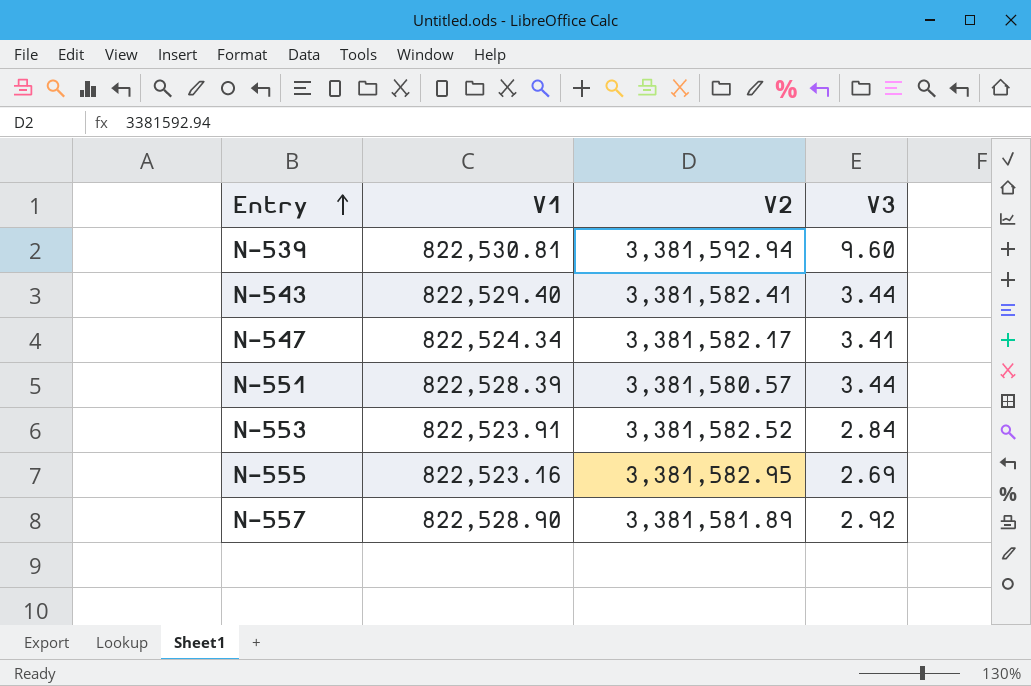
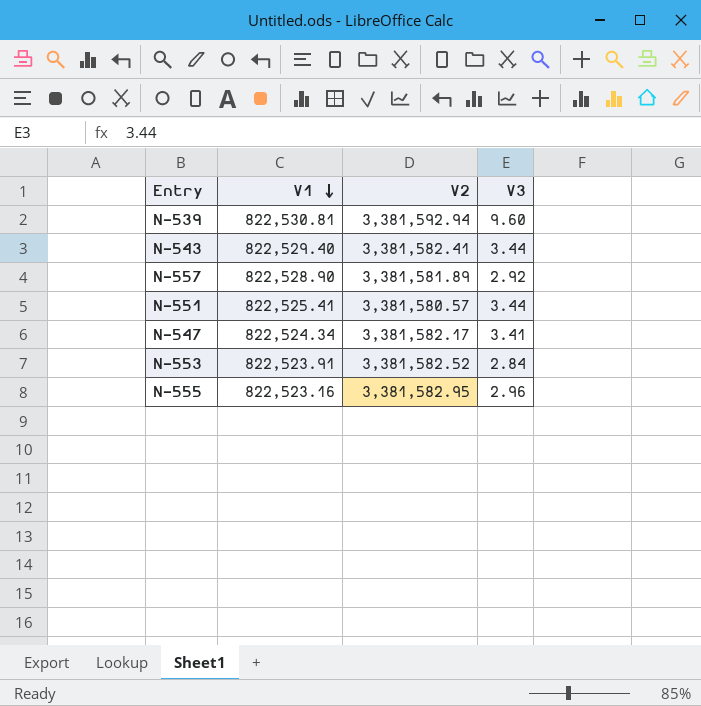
row order: Entry ascending -> V1 descending
N-551 | V1: 822,528.39 -> 822,525.41
N-555 | V3: 2.69 -> 2.96

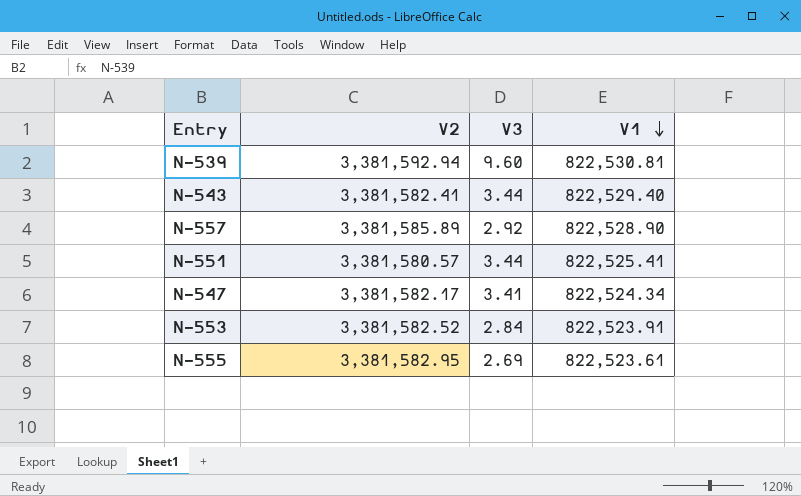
column V1 | position: 2 -> 4
N-557 | V2: 3,381,581.89 -> 3,381,585.89
N-555 | V3: 2.96 -> 2.69
N-555 | V1: 822,523.16 -> 822,523.61

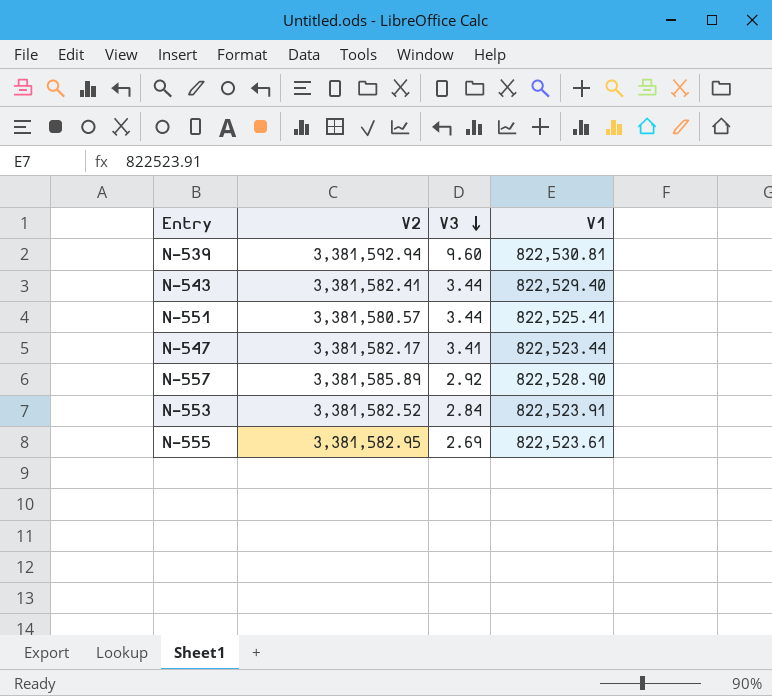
row order: V1 descending -> V3 descending
N-547 | V1: 822,524.34 -> 822,523.44

